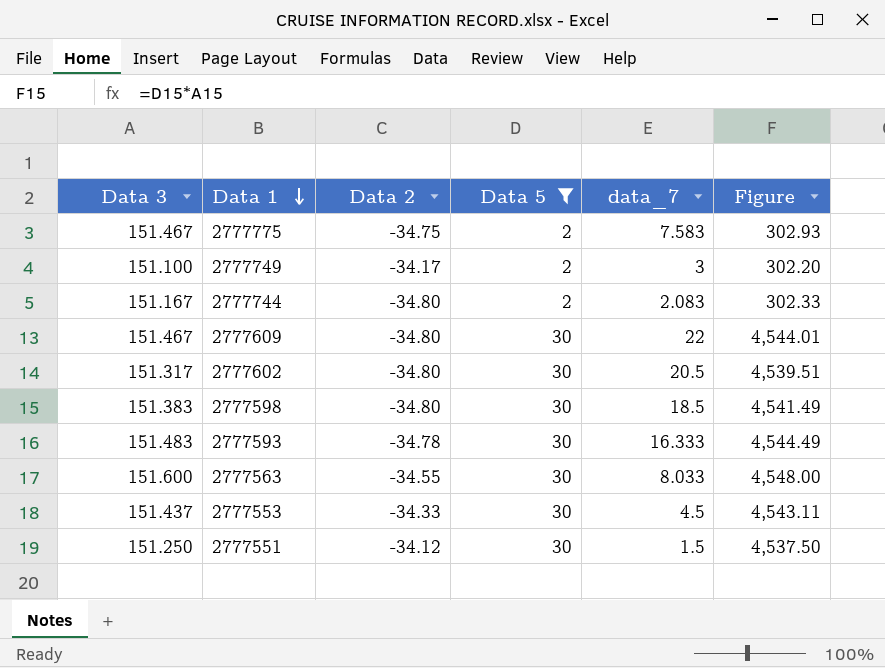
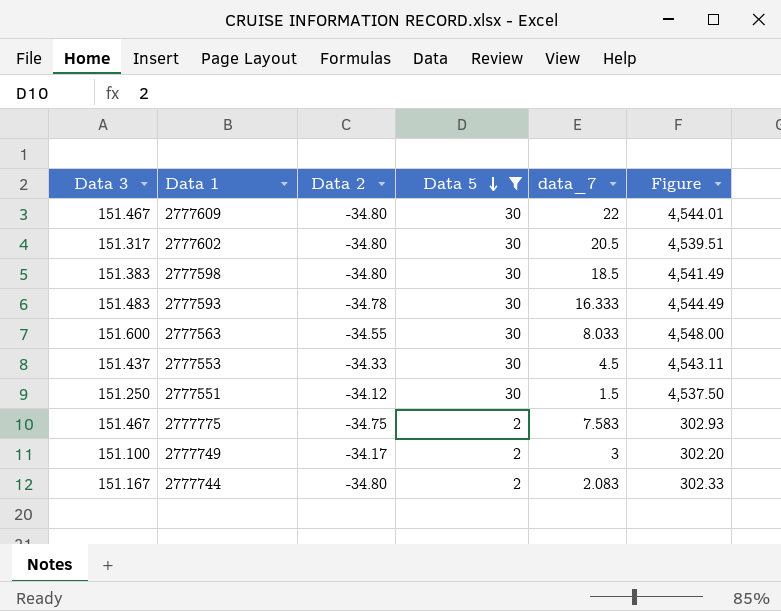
row order: Data 1 descending -> Data 5 descending

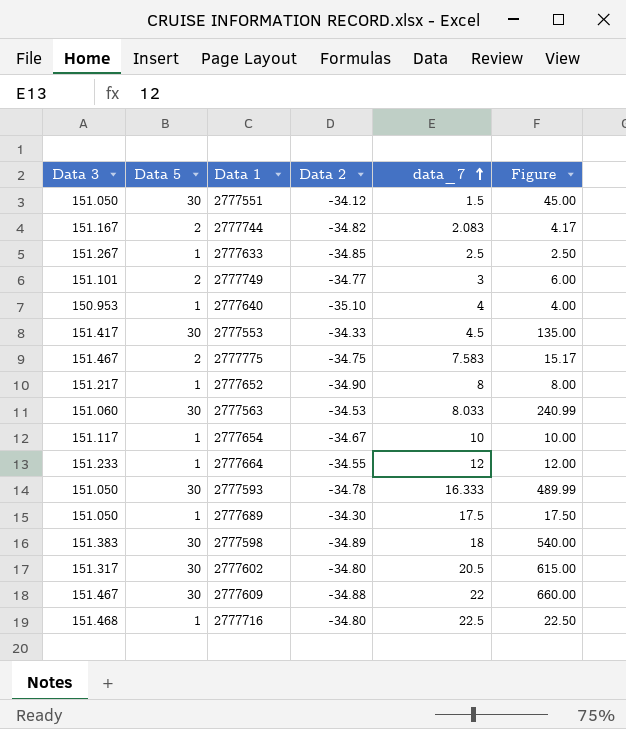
filter: Data 5 != 1 -> none
row order: Data 5 descending -> data_7 ascending
column Data 5 | position: 4 -> 2
column Figure | formula: [Data 3] * [Data 5] -> [Data 5] * [data_7]
2777551 | Data 3: 151.250 -> 151.050
2777744 | Data 2: -34.80 -> -34.82
2777749 | Data 3: 151.100 -> 151.101
2777749 | Data 2: -34.17 -> -34.77
2777553 | Data 3: 151.437 -> 151.417
2777563 | Data 3: 151.600 -> 151.060
2777563 | Data 2: -34.55 -> -34.53
2777593 | Data 3: 151.483 -> 151.050
2777598 | Data 2: -34.80 -> -34.89
2777598 | data_7: 18.5 -> 18
2777609 | Data 2: -34.80 -> -34.88

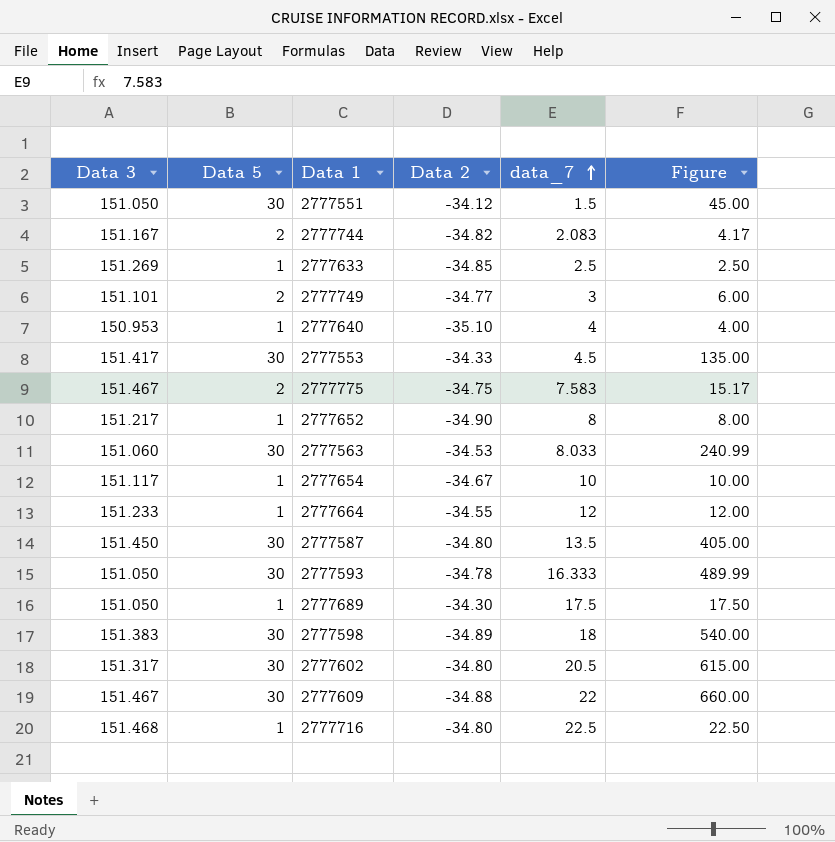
2777633 | Data 3: 151.267 -> 151.269
row 2777587: none -> 151.450 | 30 | -34.80 | 13.5 | 405.00

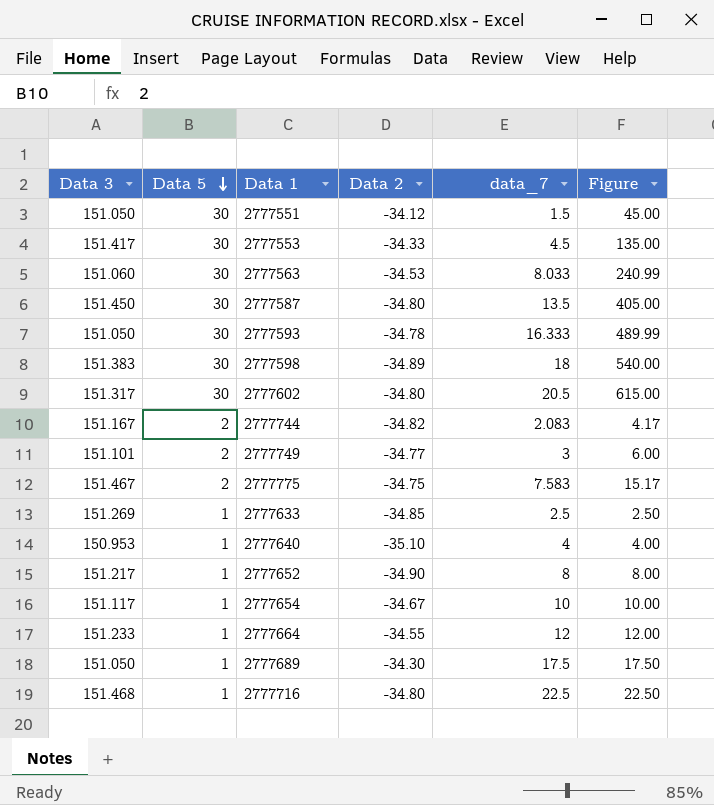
row order: data_7 ascending -> Data 5 descending
row 2777609: 151.467 | 30 | -34.88 | 22 | 660.00 -> none

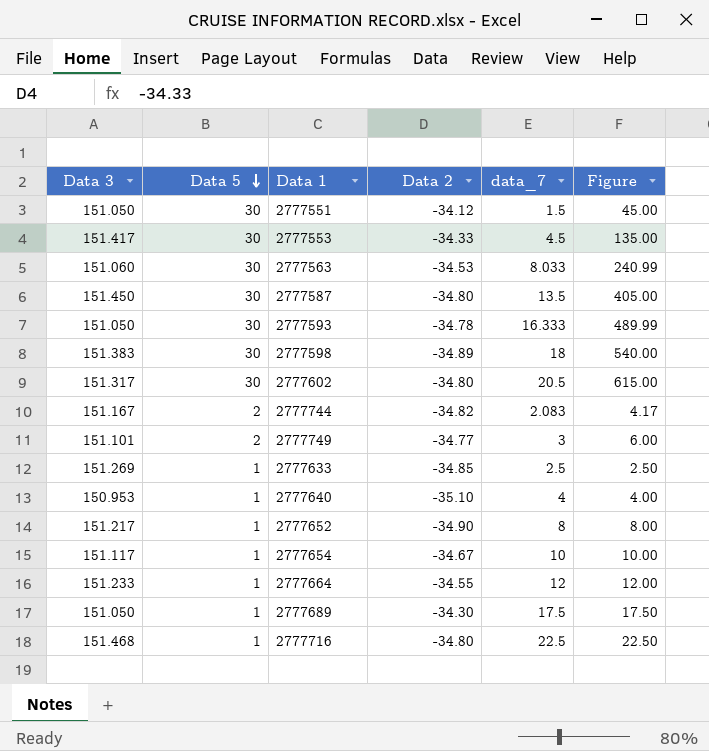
row 2777775: 151.467 | 2 | -34.75 | 7.583 | 15.17 -> none

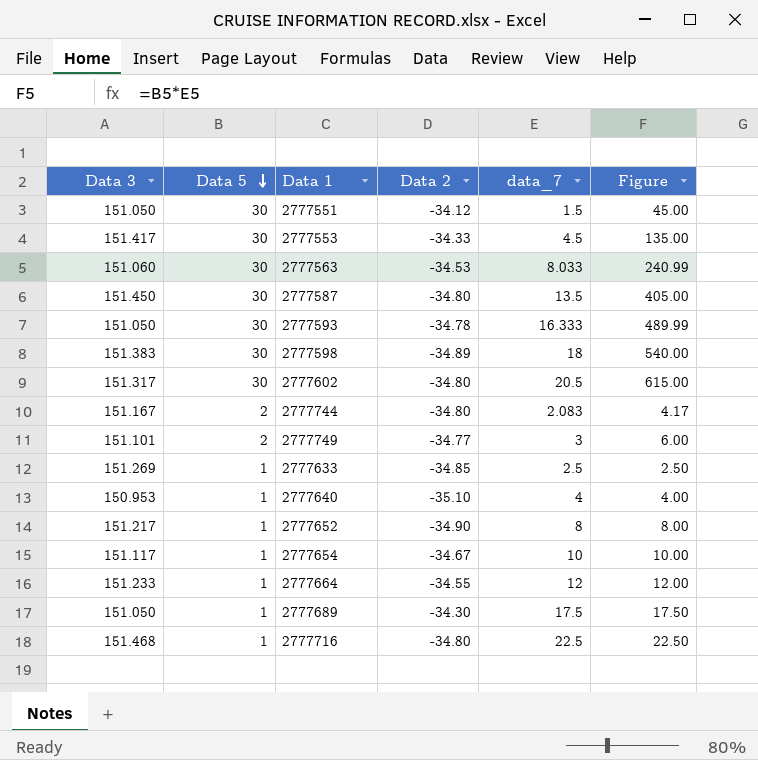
2777744 | Data 2: -34.82 -> -34.80

